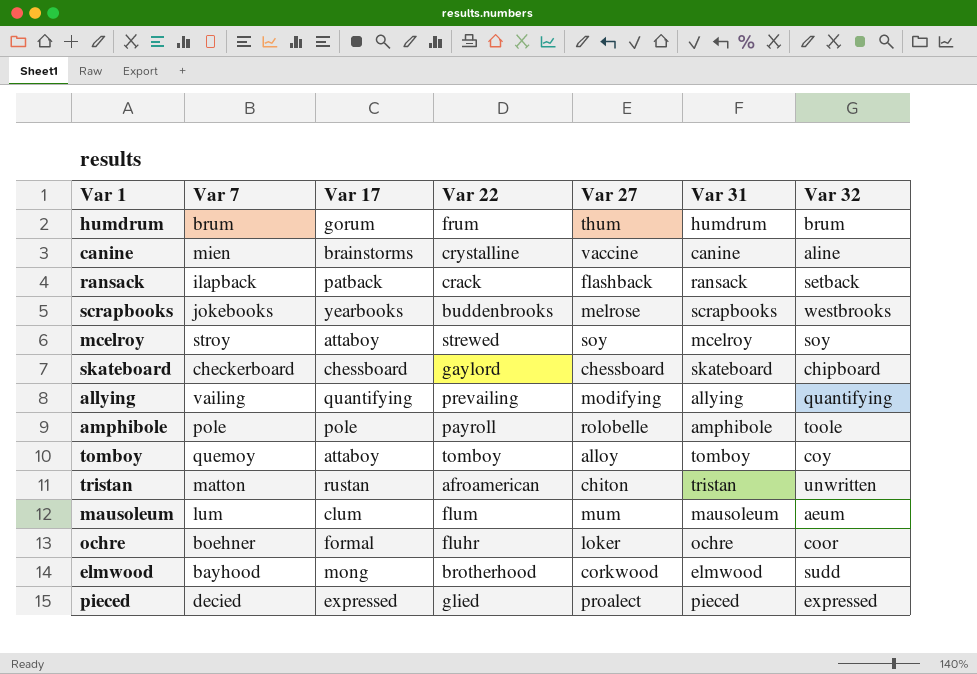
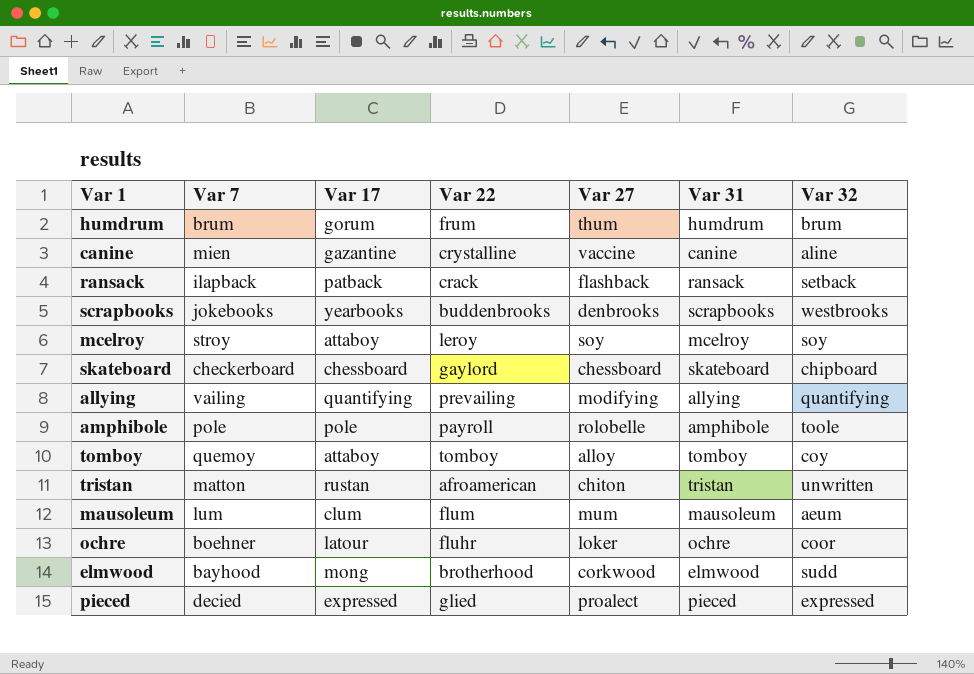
canine | Var 17: brainstorms -> gazantine
scrapbooks | Var 27: melrose -> denbrooks
mcelroy | Var 22: strewed -> leroy
ochre | Var 17: formal -> latour

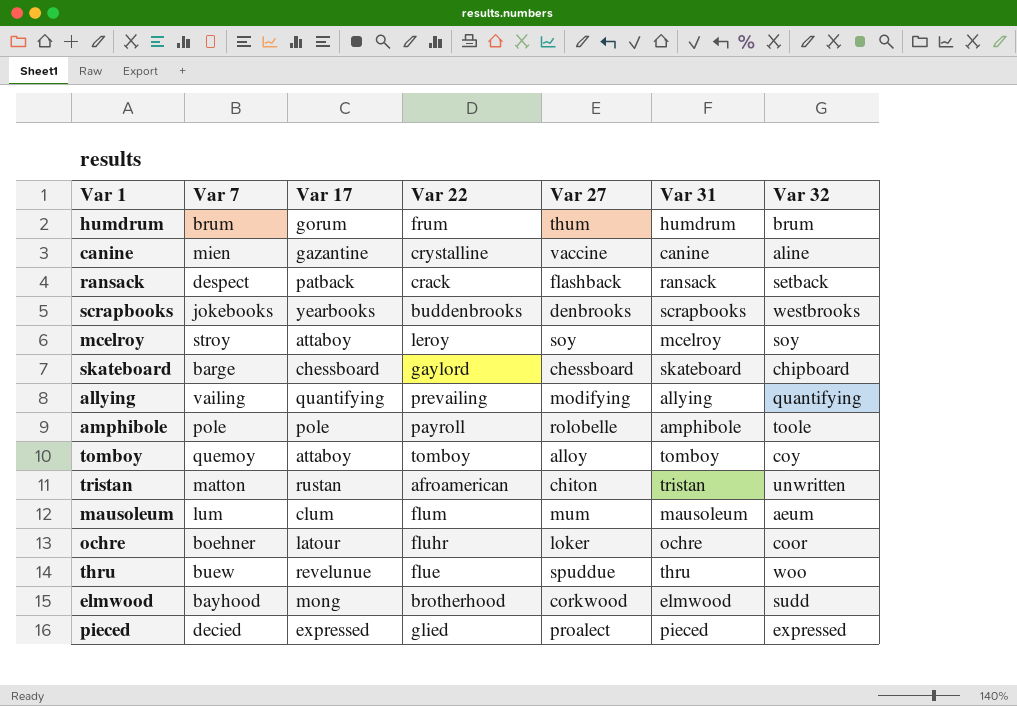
ransack | Var 7: ilapback -> despect
skateboard | Var 7: checkerboard -> barge
row thru: none -> buew | revelunue | flue | spuddue | thru | woo

